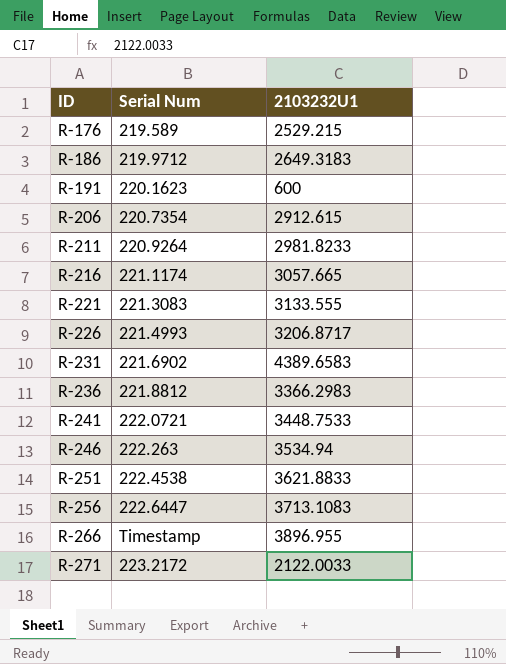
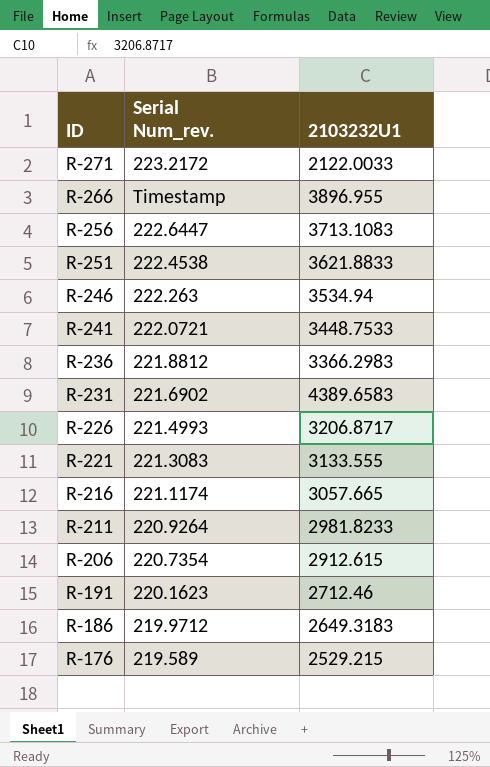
row order: ID ascending -> ID descending
column name: Serial Num -> Serial Num_rev.
R-191 | 2103232U1: 600 -> 2712.46

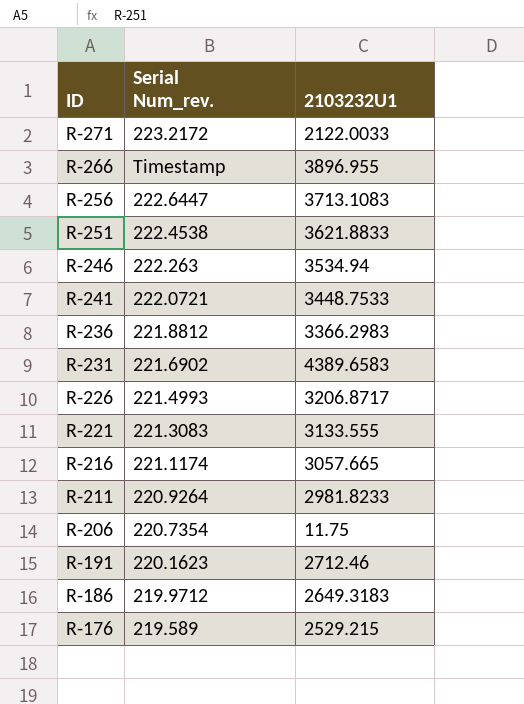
R-206 | 2103232U1: 2912.615 -> 11.75

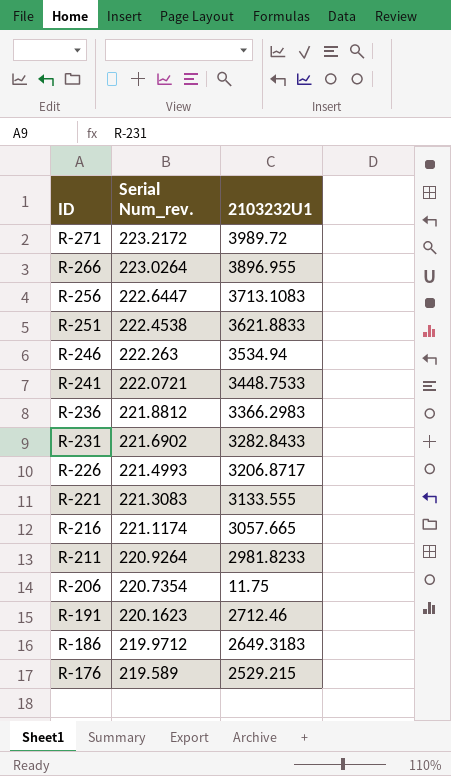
R-271 | 2103232U1: 2122.0033 -> 3989.72
R-266 | Serial Num_rev.: Timestamp -> 223.0264
R-231 | 2103232U1: 4389.6583 -> 3282.8433

